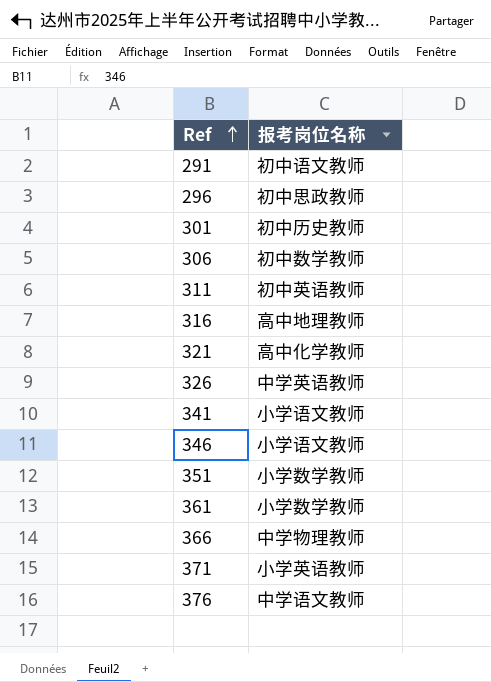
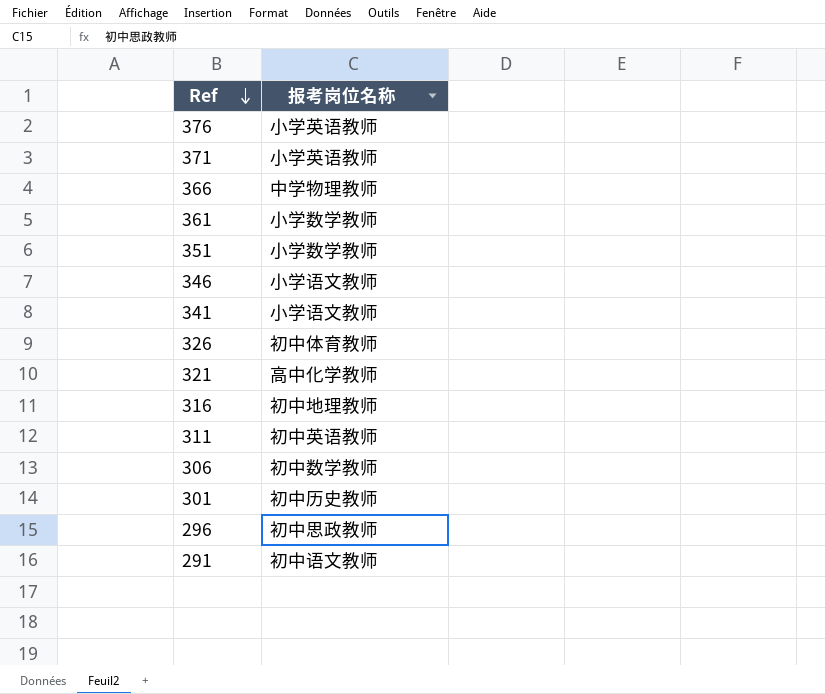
row order: Ref ascending -> Ref descending
376 | 报考岗位名称: 中学语文教师 -> 小学英语教师
326 | 报考岗位名称: 中学英语教师 -> 初中体育教师
316 | 报考岗位名称: 高中地理教师 -> 初中地理教师

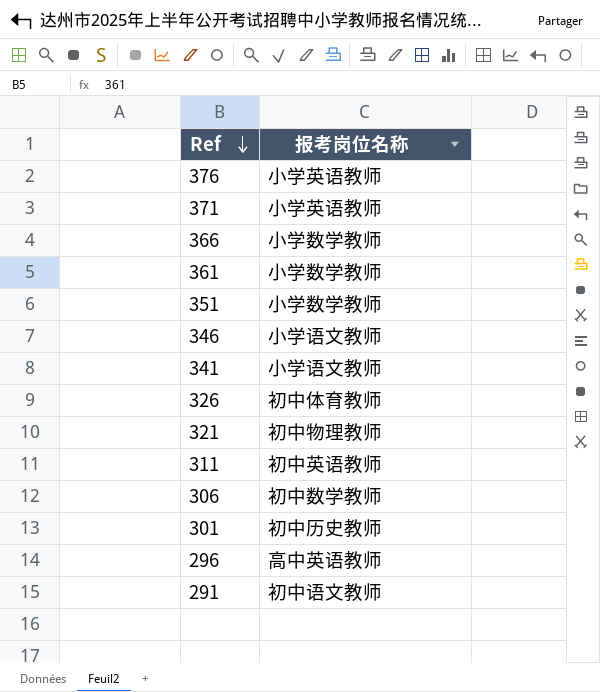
row 316: 初中地理教师 -> none
366 | 报考岗位名称: 中学物理教师 -> 小学数学教师
321 | 报考岗位名称: 高中化学教师 -> 初中物理教师
296 | 报考岗位名称: 初中思政教师 -> 高中英语教师

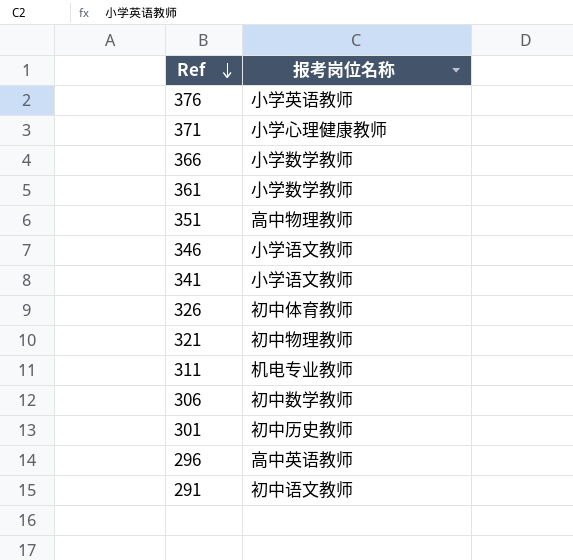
371 | 报考岗位名称: 小学英语教师 -> 小学心理健康教师
351 | 报考岗位名称: 小学数学教师 -> 高中物理教师
311 | 报考岗位名称: 初中英语教师 -> 机电专业教师

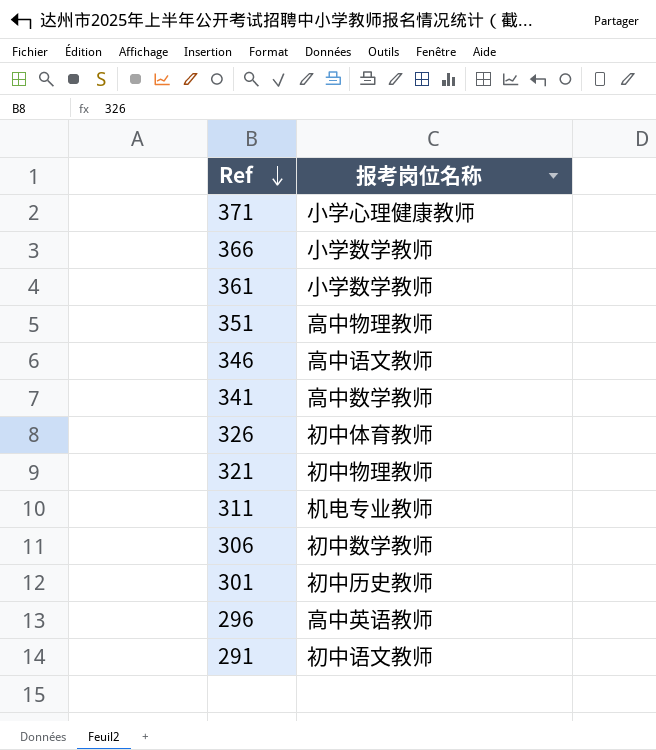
row 376: 小学英语教师 -> none
346 | 报考岗位名称: 小学语文教师 -> 高中语文教师
341 | 报考岗位名称: 小学语文教师 -> 高中数学教师

